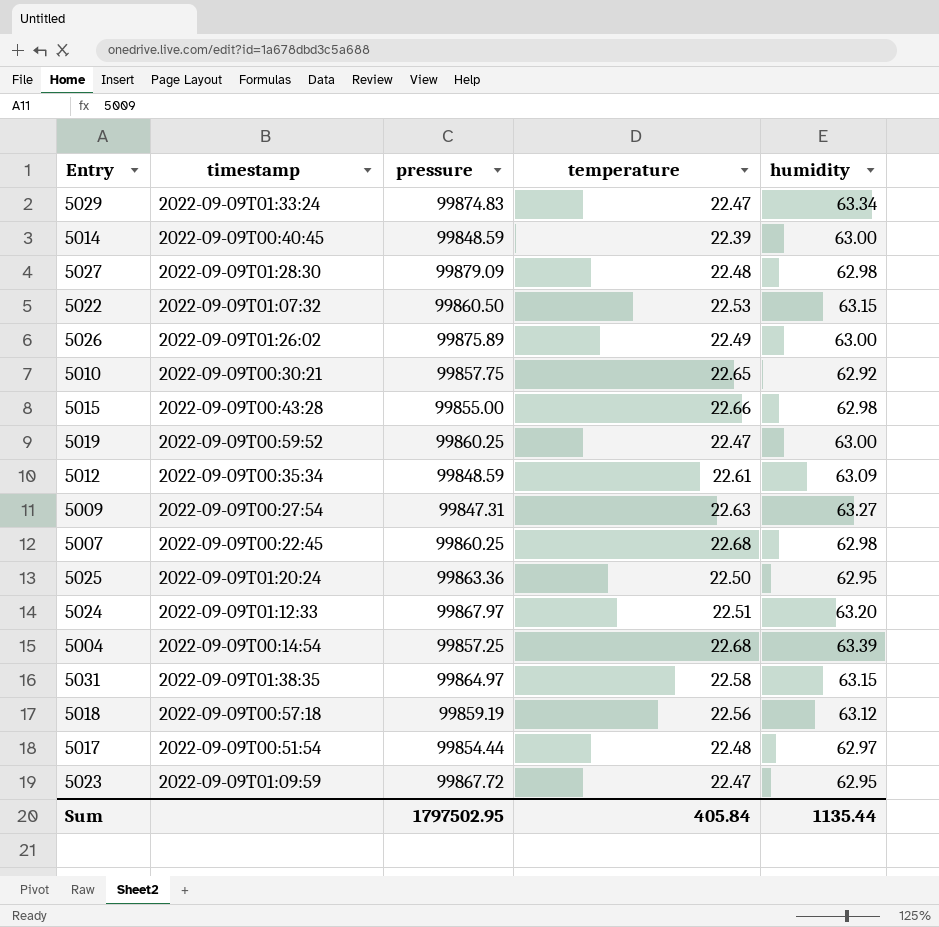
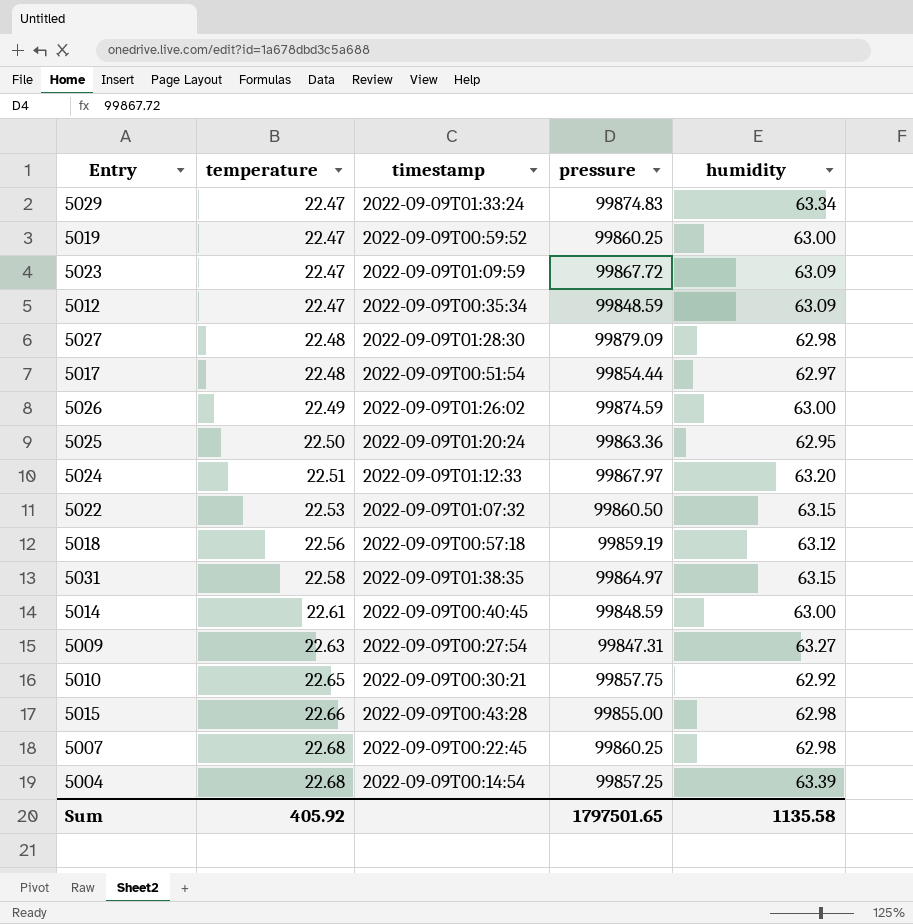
row order: none -> temperature ascending
column temperature | position: 4 -> 2
5023 | humidity: 62.95 -> 63.09
5012 | temperature: 22.61 -> 22.47
5026 | pressure: 99875.89 -> 99874.59
5014 | temperature: 22.39 -> 22.61
Sum | temperature: 405.84 -> 405.92
Sum | pressure: 1797502.95 -> 1797501.65
Sum | humidity: 1135.44 -> 1135.58

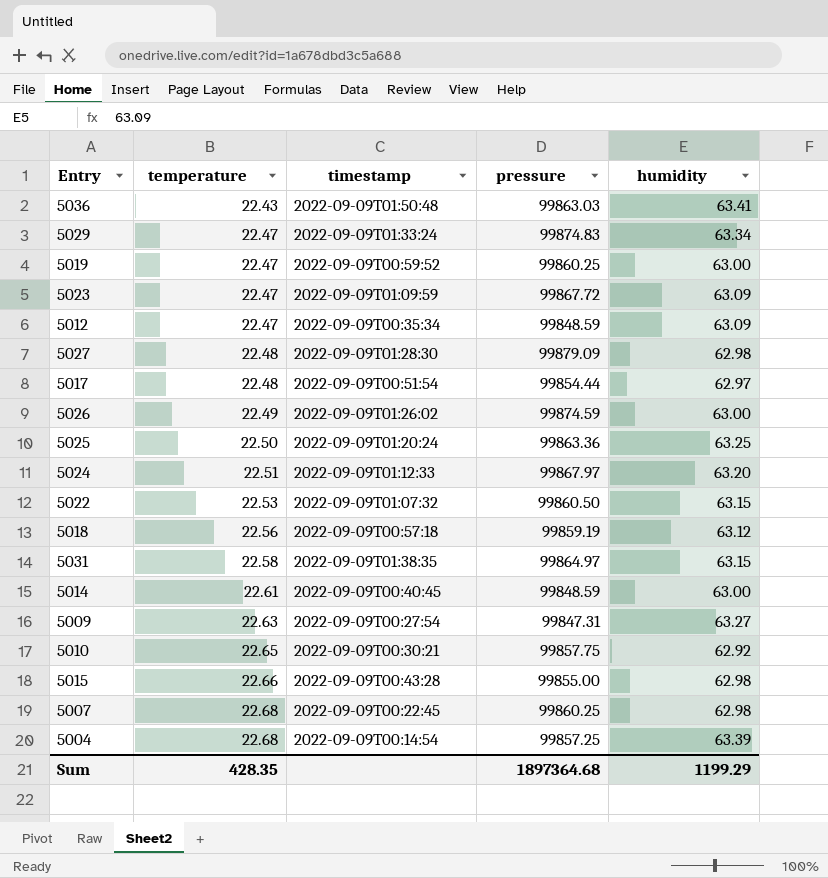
row 5036: none -> 22.43 | 2022-09-09T01:50:48 | 99863.03 | 63.41
5025 | humidity: 62.95 -> 63.25
Sum | temperature: 405.92 -> 428.35
Sum | pressure: 1797501.65 -> 1897364.68
Sum | humidity: 1135.58 -> 1199.29

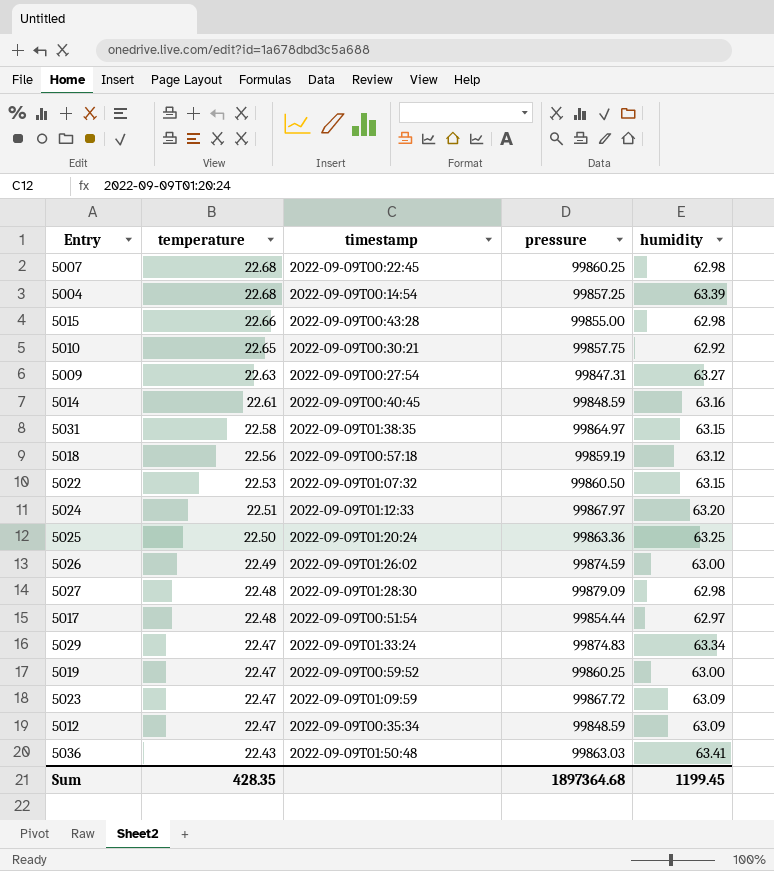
row order: temperature ascending -> temperature descending
5014 | humidity: 63.00 -> 63.16
Sum | humidity: 1199.29 -> 1199.45

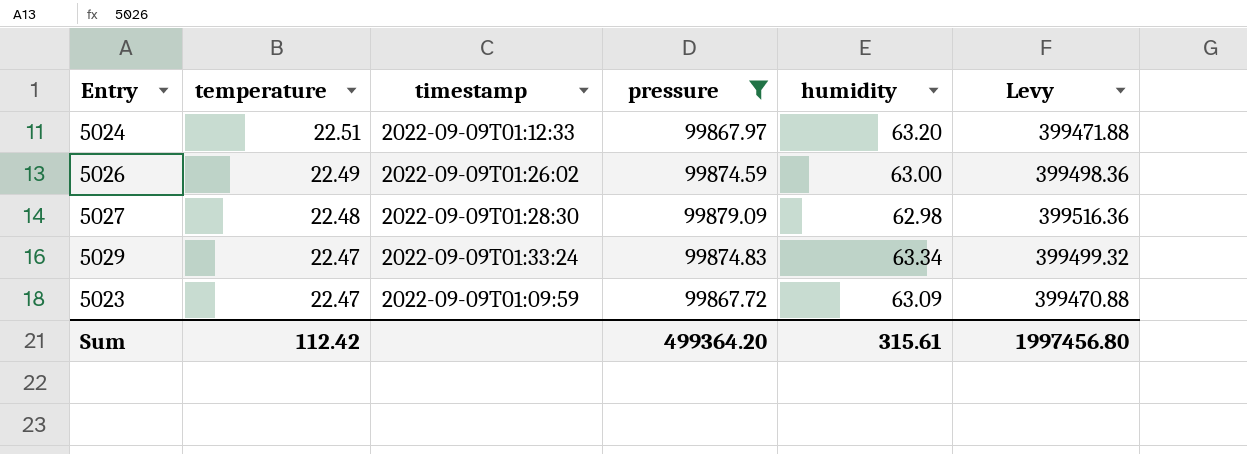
filter: none -> pressure >= 99867.72
column Levy | formula: none -> [pressure] * 4
Sum | temperature: 428.35 -> 112.42
Sum | pressure: 1897364.68 -> 499364.20
Sum | humidity: 1199.45 -> 315.61

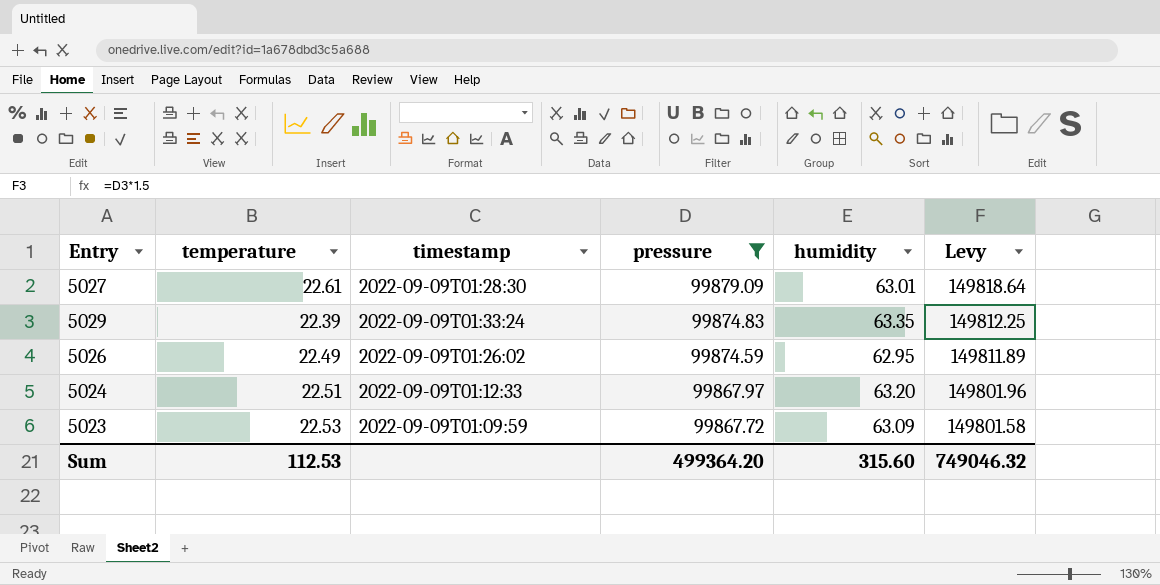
row order: temperature descending -> pressure descending
column Levy | formula: [pressure] * 4 -> [pressure] * 1.5
5027 | temperature: 22.48 -> 22.61
5027 | humidity: 62.98 -> 63.01
5029 | temperature: 22.47 -> 22.39
5029 | humidity: 63.34 -> 63.35
5026 | humidity: 63.00 -> 62.95
5023 | temperature: 22.47 -> 22.53
Sum | temperature: 112.42 -> 112.53
Sum | humidity: 315.61 -> 315.60
Sum | Levy: 1997456.80 -> 749046.32

